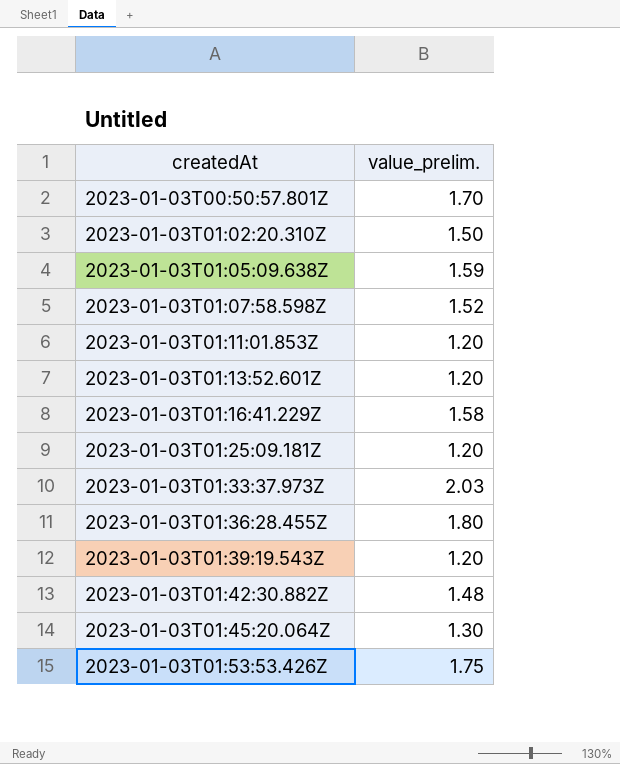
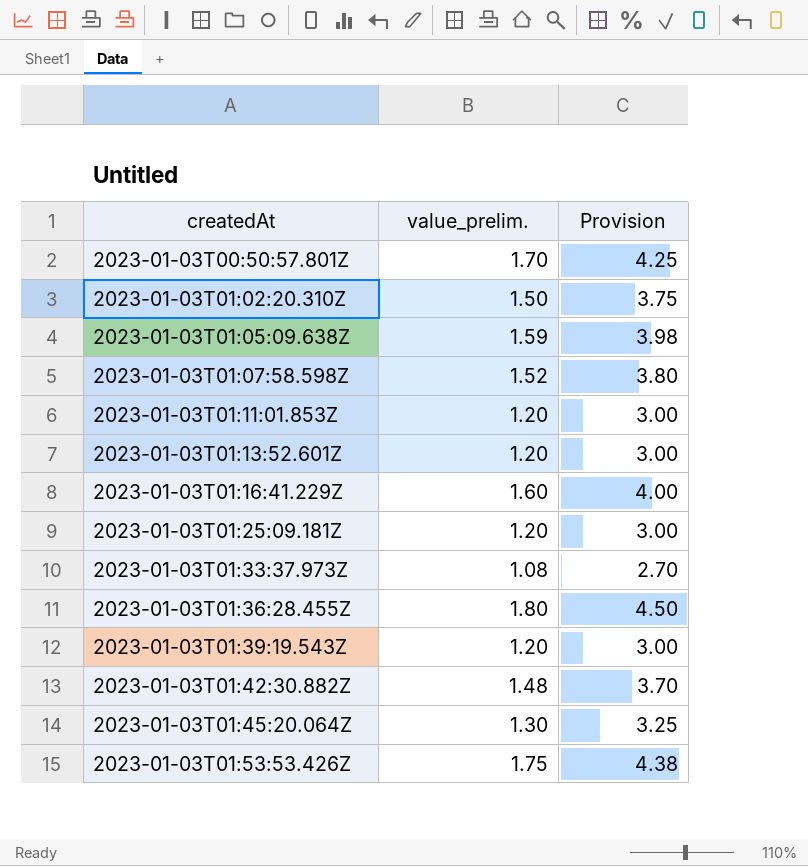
column Provision | formula: none -> [value_prelim.] * 2.5
2023-01-03T01:16:41.229Z | value_prelim.: 1.58 -> 1.60
2023-01-03T01:33:37.973Z | value_prelim.: 2.03 -> 1.08

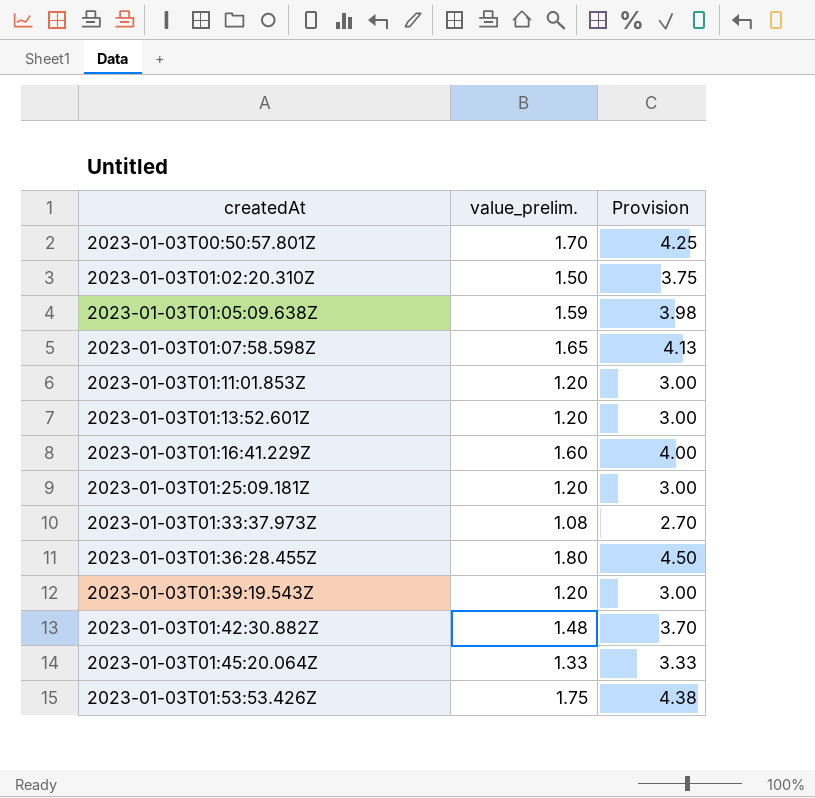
2023-01-03T01:07:58.598Z | value_prelim.: 1.52 -> 1.65
2023-01-03T01:07:58.598Z | Provision: 3.80 -> 4.13
2023-01-03T01:45:20.064Z | value_prelim.: 1.30 -> 1.33
2023-01-03T01:45:20.064Z | Provision: 3.25 -> 3.33

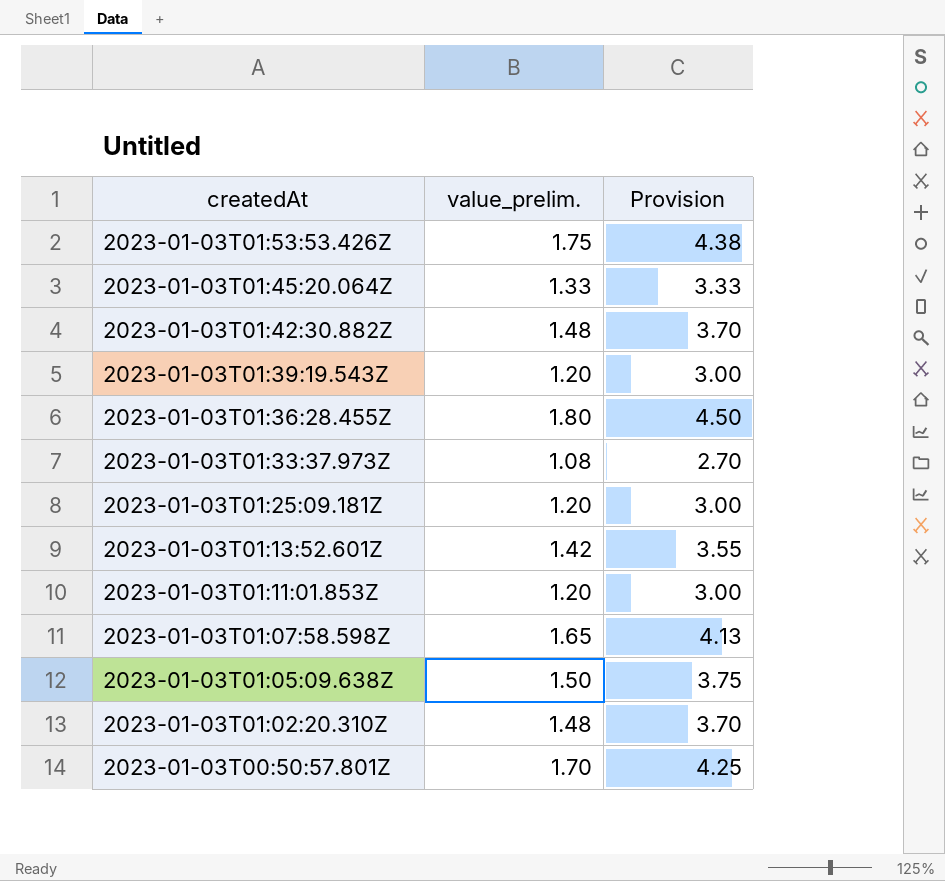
row order: createdAt ascending -> createdAt descending
row 2023-01-03T01:16:41.229Z: 1.60 | 4.00 -> none
2023-01-03T01:13:52.601Z | value_prelim.: 1.20 -> 1.42
2023-01-03T01:13:52.601Z | Provision: 3.00 -> 3.55
2023-01-03T01:05:09.638Z | value_prelim.: 1.59 -> 1.50
2023-01-03T01:05:09.638Z | Provision: 3.98 -> 3.75
2023-01-03T01:02:20.310Z | value_prelim.: 1.50 -> 1.48
2023-01-03T01:02:20.310Z | Provision: 3.75 -> 3.70

